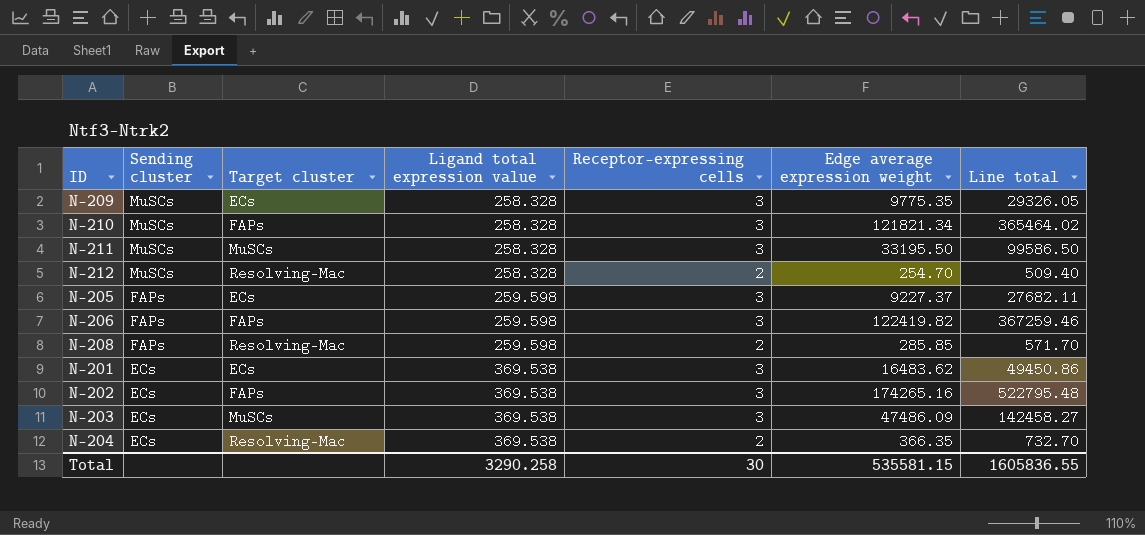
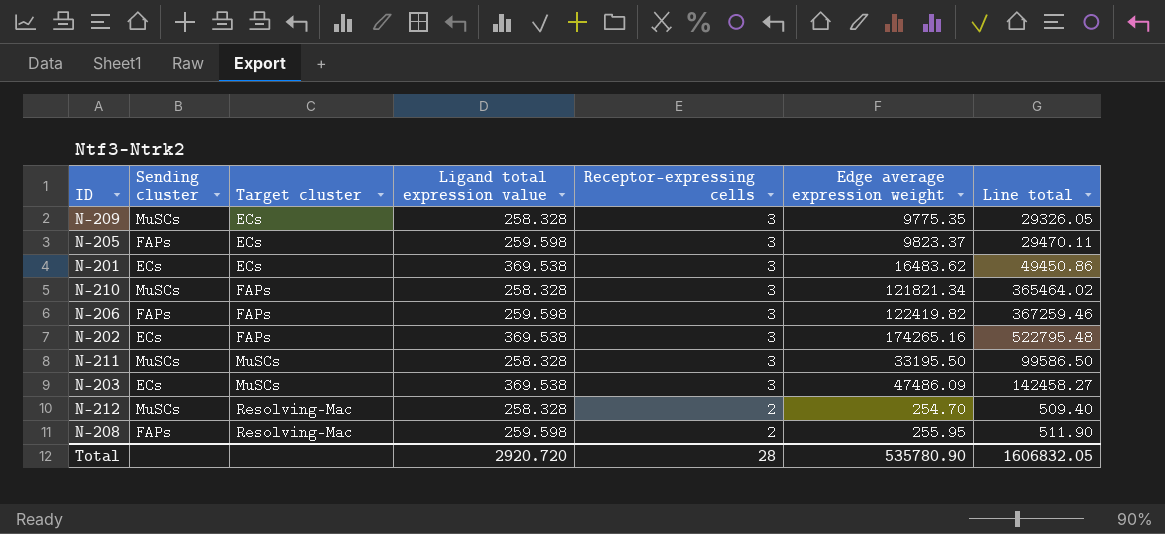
row order: Sending cluster descending -> Target cluster ascending
row N-204: ECs | Resolving-Mac | 369.538 | 2 | 366.35 | 732.70 -> none
N-205 | Edge average expression weight: 9227.37 -> 9823.37
N-205 | Line total: 27682.11 -> 29470.11
N-208 | Edge average expression weight: 285.85 -> 255.95
N-208 | Line total: 571.70 -> 511.90
Total | Ligand total expression value: 3290.258 -> 2920.720
Total | Receptor-expressing cells: 30 -> 28
Total | Edge average expression weight: 535581.15 -> 535780.90
Total | Line total: 1605836.55 -> 1606832.05

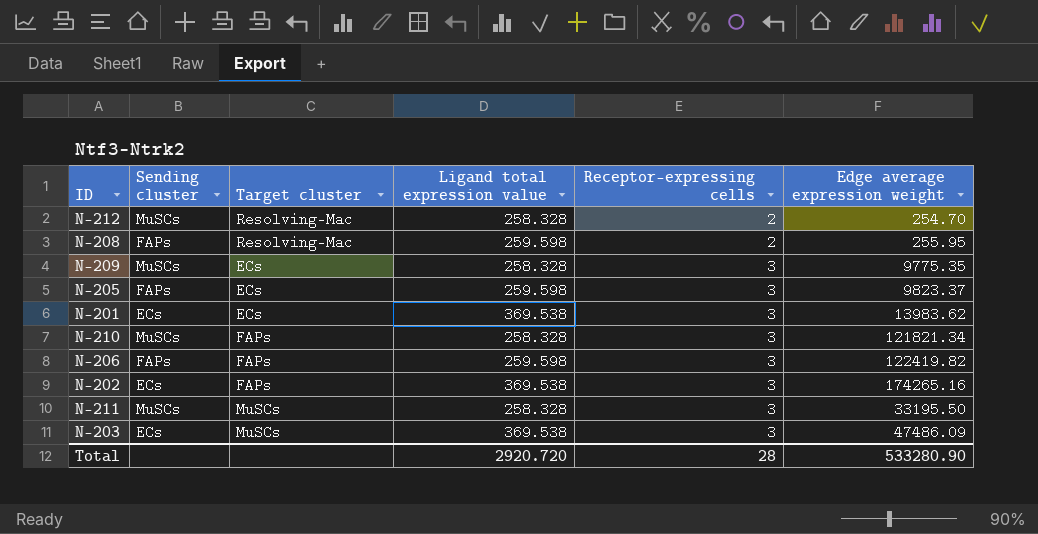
row order: Target cluster ascending -> Receptor-expressing cells ascending
column Line total | formula: [Receptor-expressing cells] * [Edge average expression weight] -> none
N-201 | Edge average expression weight: 16483.62 -> 13983.62
Total | Edge average expression weight: 535780.90 -> 533280.90

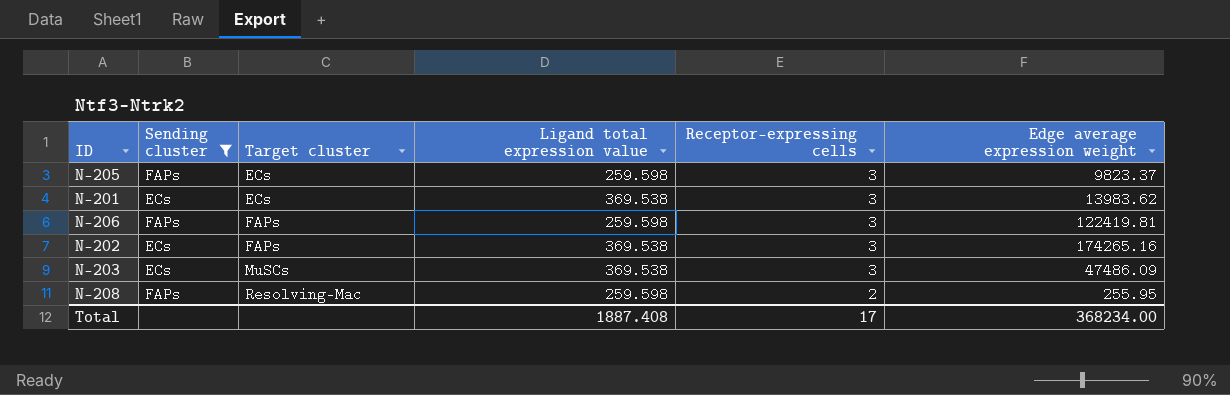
filter: none -> Sending cluster != MuSCs
row order: Receptor-expressing cells ascending -> Target cluster ascending
N-206 | Edge average expression weight: 122419.82 -> 122419.81
Total | Ligand total expression value: 2920.720 -> 1887.408
Total | Receptor-expressing cells: 28 -> 17
Total | Edge average expression weight: 533280.90 -> 368234.00

